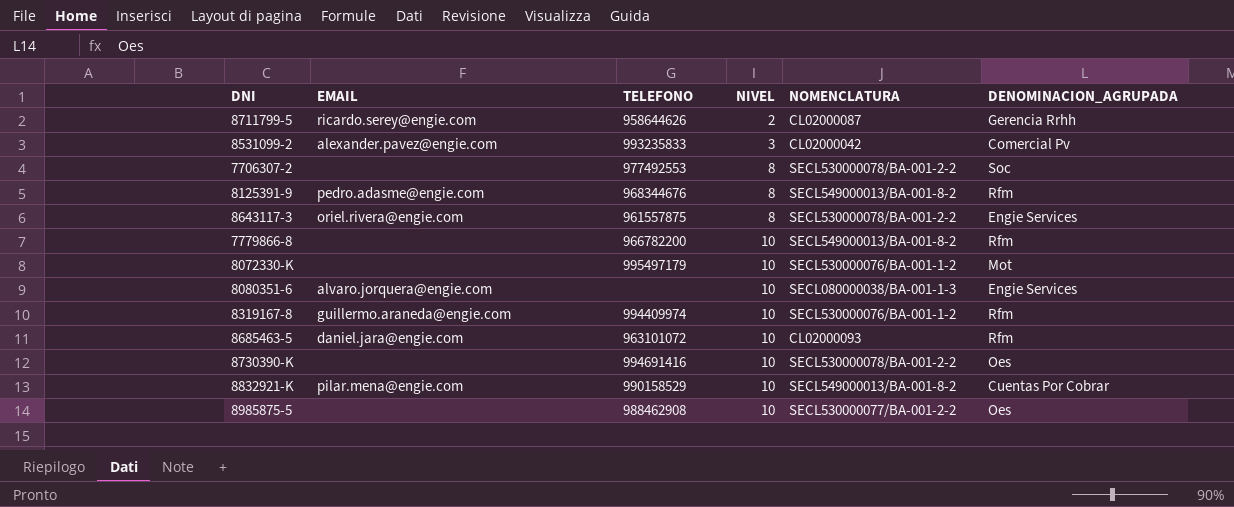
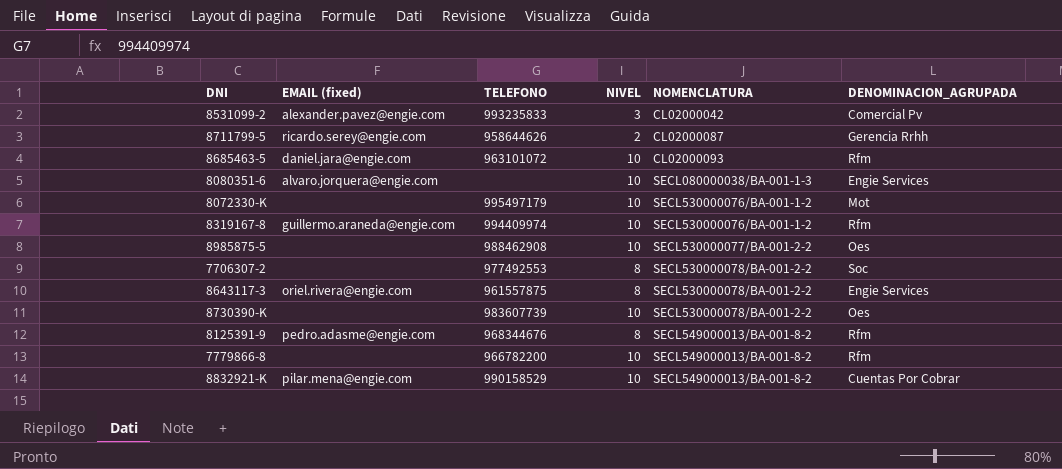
row order: NIVEL ascending -> NOMENCLATURA ascending
column name: EMAIL -> EMAIL (fixed)
8730390-K | TELEFONO: 994691416 -> 983607739

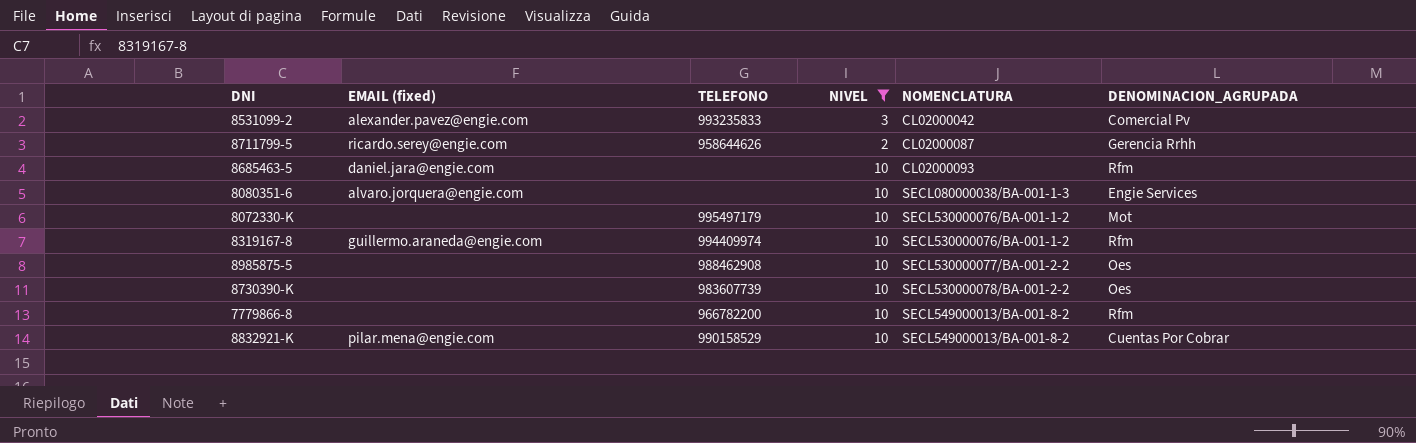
filter: none -> NIVEL != 8
8685463-5 | TELEFONO: 963101072 -> none

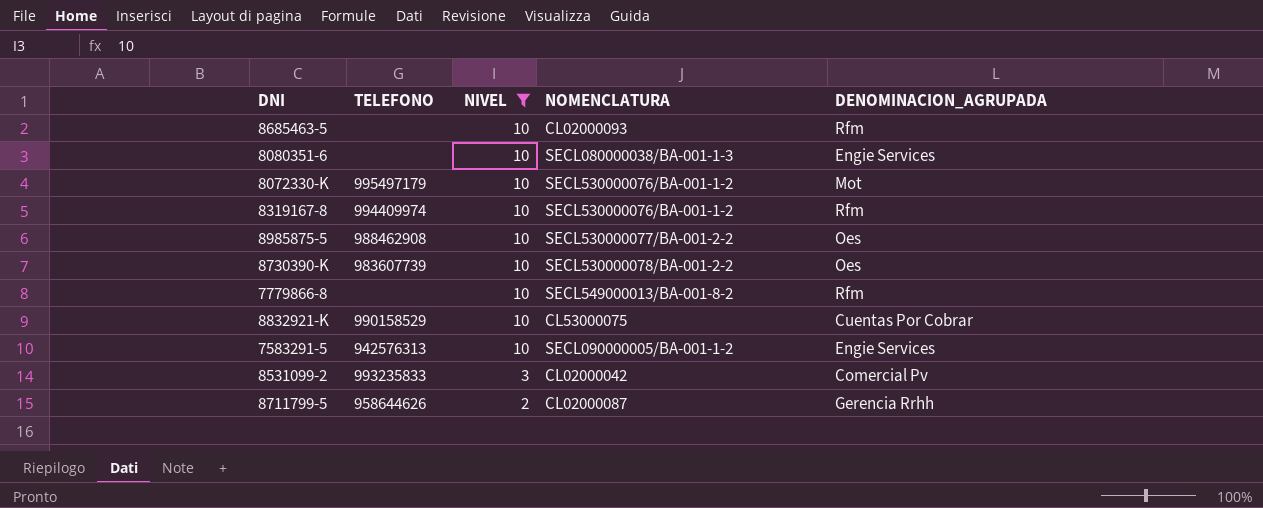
row order: NOMENCLATURA ascending -> NIVEL descending
column EMAIL (fixed) | position: 2 -> none
7779866-8 | TELEFONO: 966782200 -> none
8832921-K | NOMENCLATURA: SECL549000013/BA-001-8-2 -> CL53000075
row 7583291-5: none -> 942576313 | 10 | SECL090000005/BA-001-1-2 | Engie Services

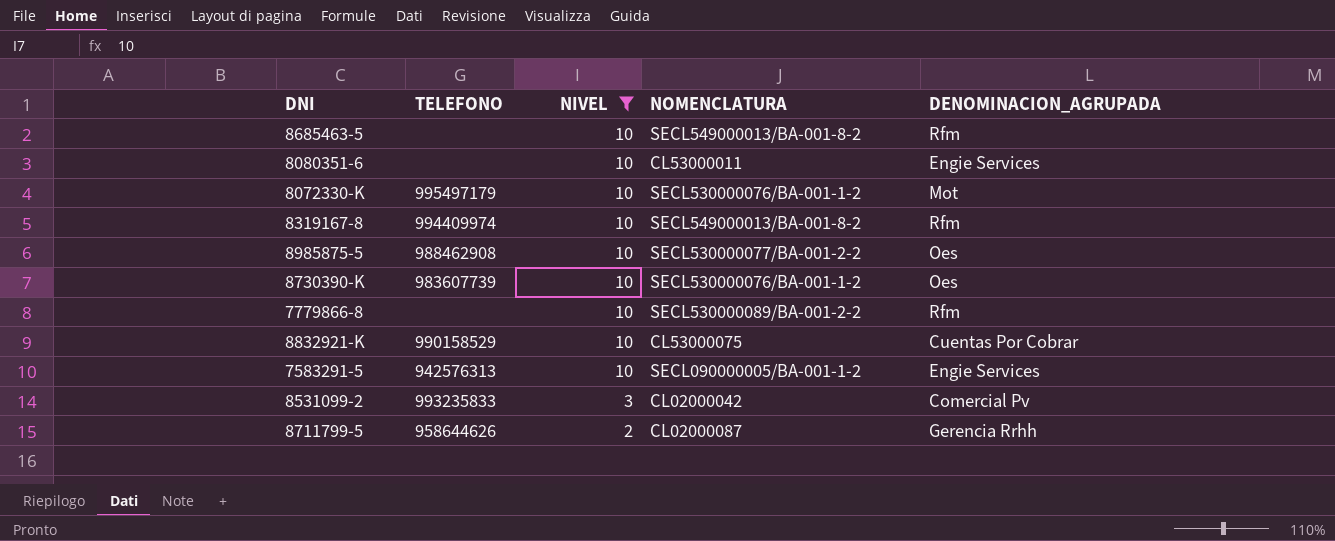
8685463-5 | NOMENCLATURA: CL02000093 -> SECL549000013/BA-001-8-2
8080351-6 | NOMENCLATURA: SECL080000038/BA-001-1-3 -> CL53000011
8319167-8 | NOMENCLATURA: SECL530000076/BA-001-1-2 -> SECL549000013/BA-001-8-2
8730390-K | NOMENCLATURA: SECL530000078/BA-001-2-2 -> SECL530000076/BA-001-1-2
7779866-8 | NOMENCLATURA: SECL549000013/BA-001-8-2 -> SECL530000089/BA-001-2-2

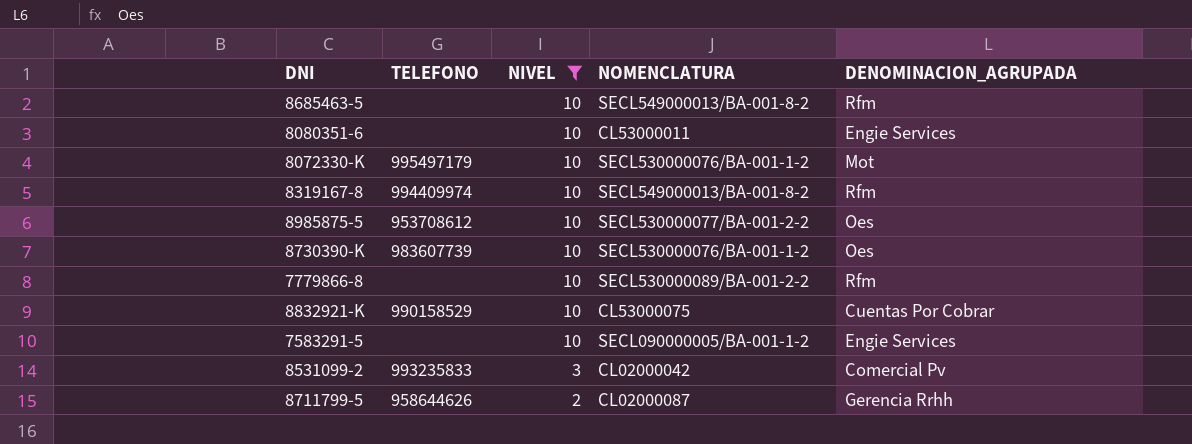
8985875-5 | TELEFONO: 988462908 -> 953708612
7583291-5 | TELEFONO: 942576313 -> none

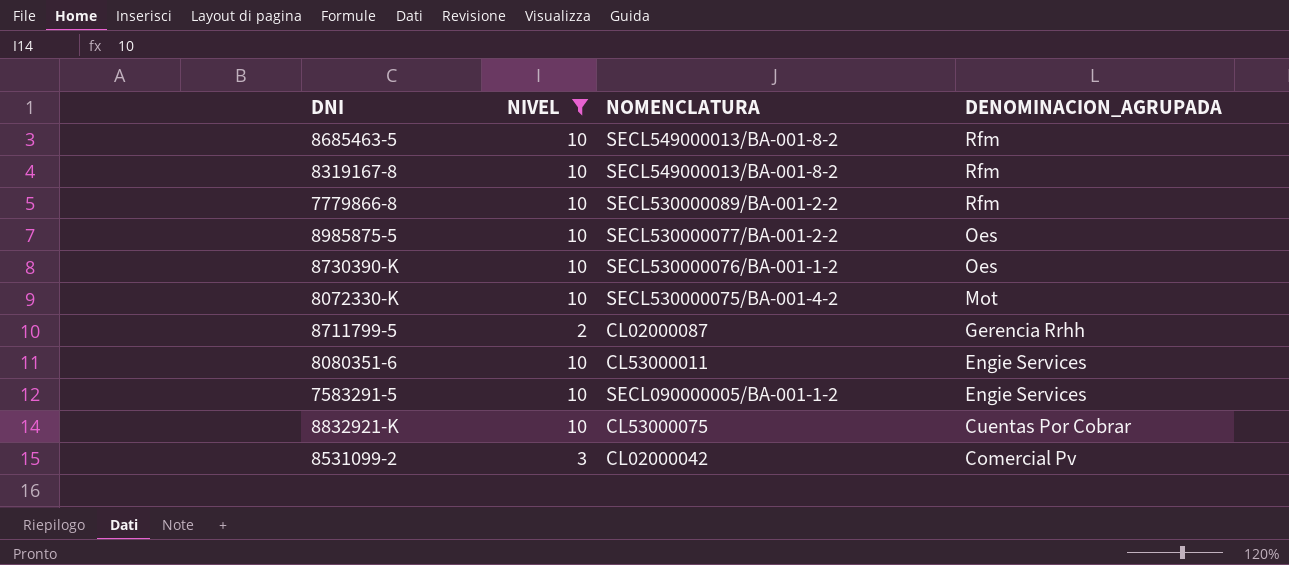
row order: NIVEL descending -> DENOMINACION_AGRUPADA descending
column TELEFONO | position: 2 -> none
8072330-K | NOMENCLATURA: SECL530000076/BA-001-1-2 -> SECL530000075/BA-001-4-2

